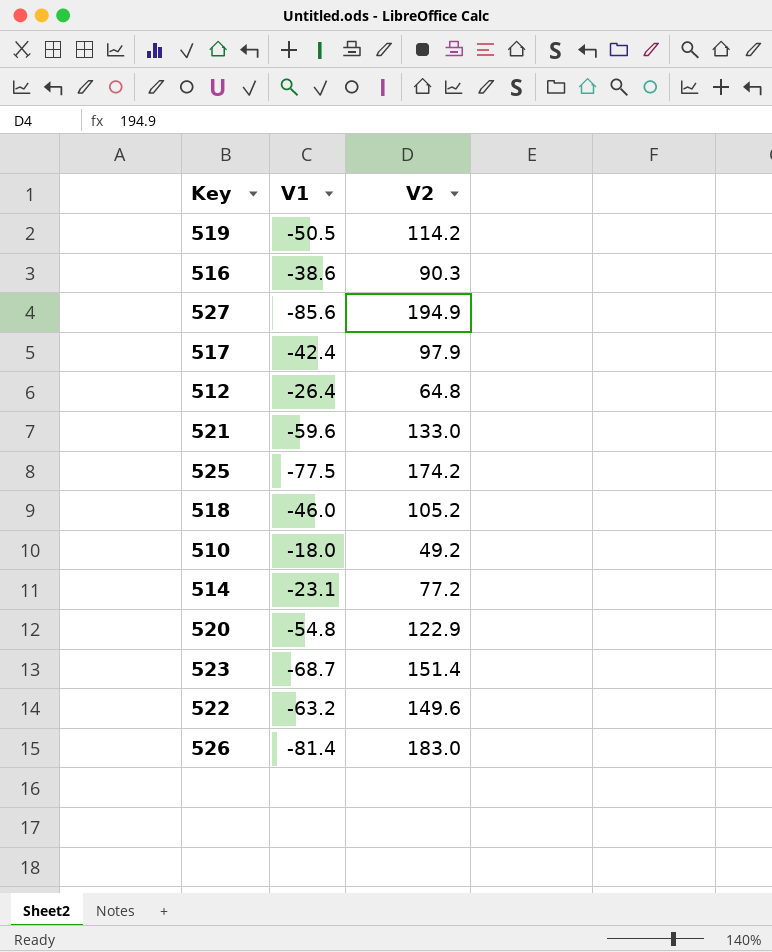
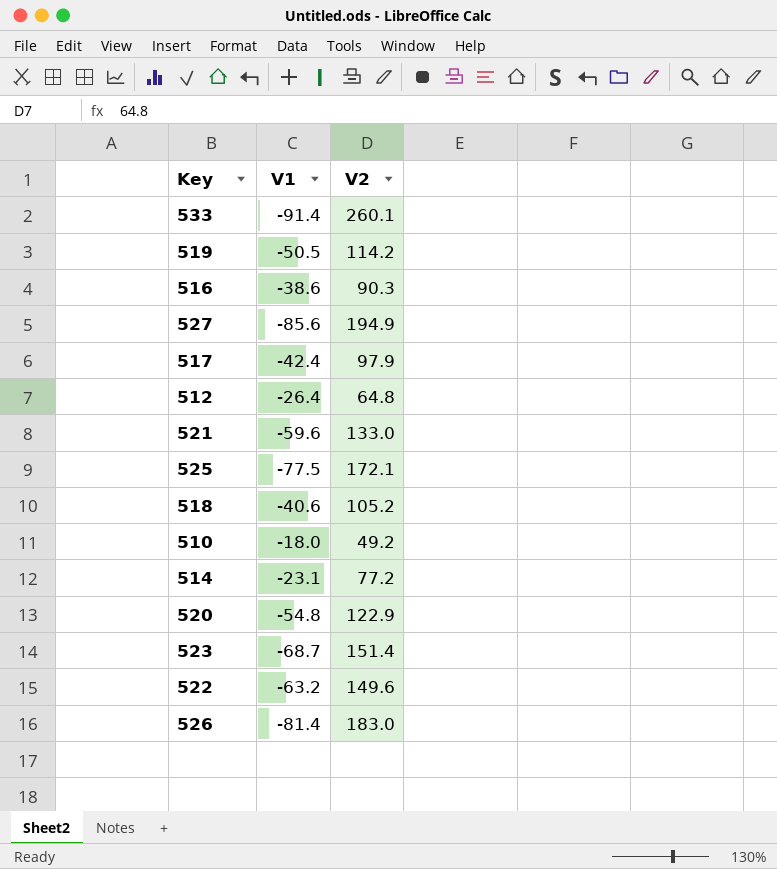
row 533: none -> -91.4 | 260.1
525 | V2: 174.2 -> 172.1
518 | V1: -46.0 -> -40.6

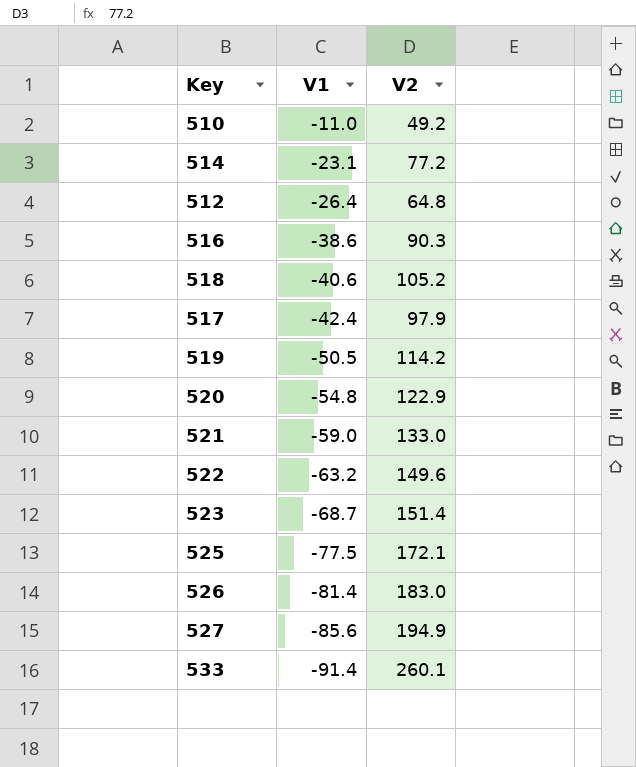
row order: none -> V1 descending
510 | V1: -18.0 -> -11.0
521 | V1: -59.6 -> -59.0

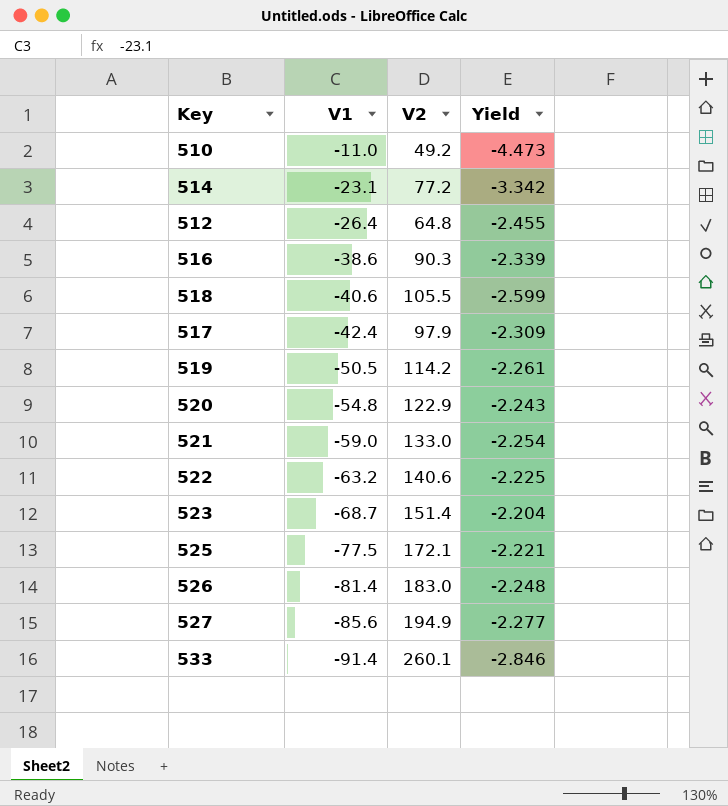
column Yield | formula: none -> [V2] / [V1]
518 | V2: 105.2 -> 105.5
522 | V2: 149.6 -> 140.6

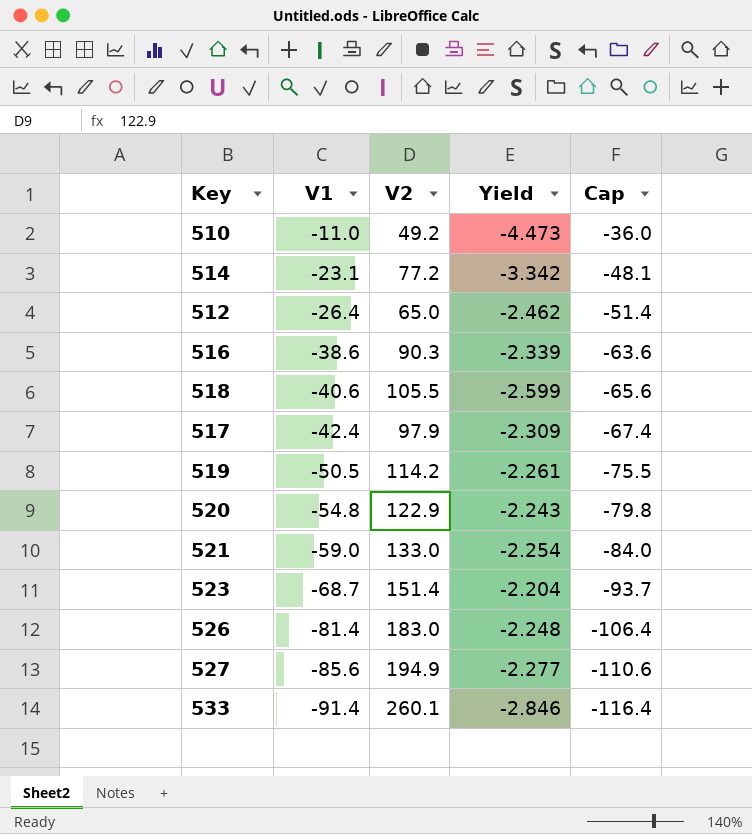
column Cap | formula: none -> [V1] - 25
row 522: -63.2 | 140.6 | -2.225 -> none
row 525: -77.5 | 172.1 | -2.221 -> none
512 | V2: 64.8 -> 65.0
512 | Yield: -2.455 -> -2.462

